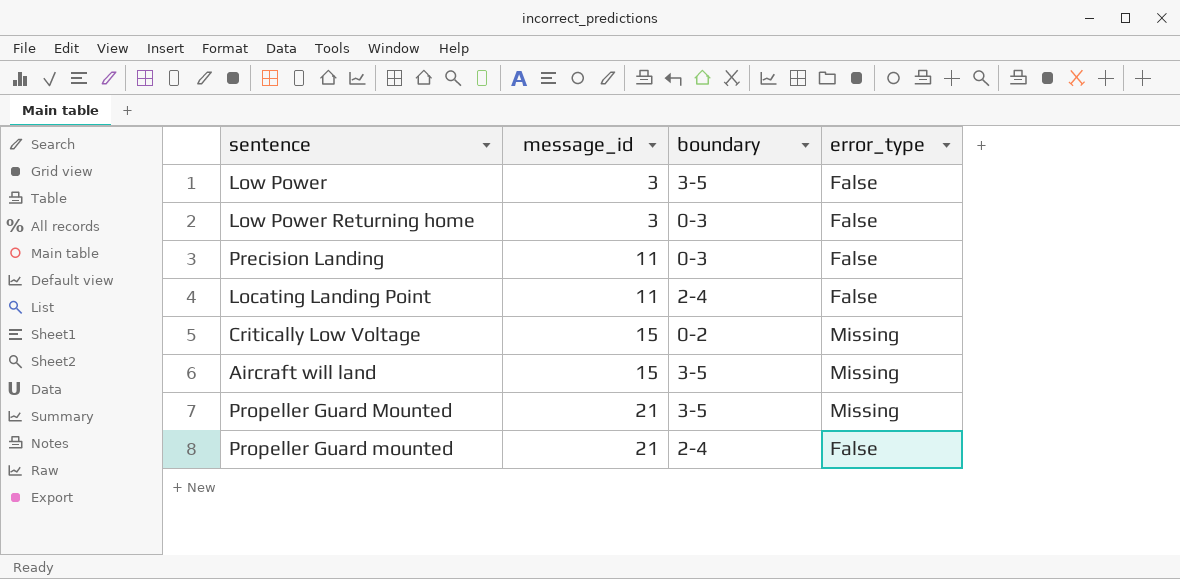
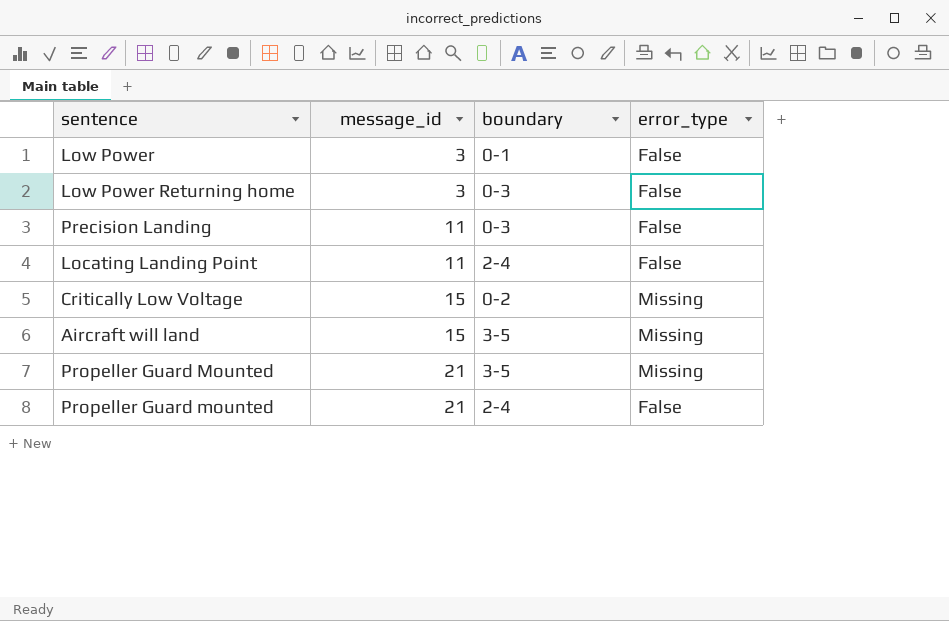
Low Power | boundary: 3-5 -> 0-1

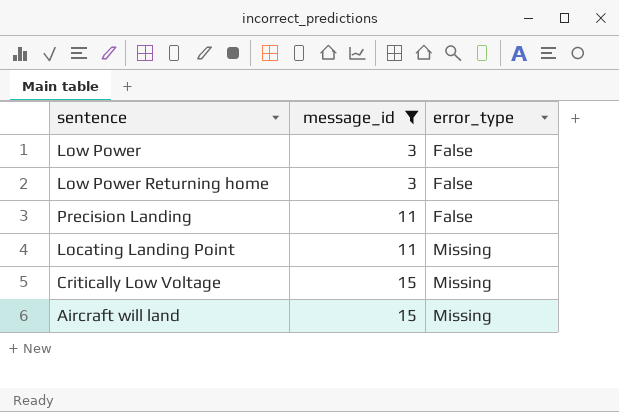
filter: none -> message_id != 21
column boundary | position: 3 -> none
Locating Landing Point | error_type: False -> Missing

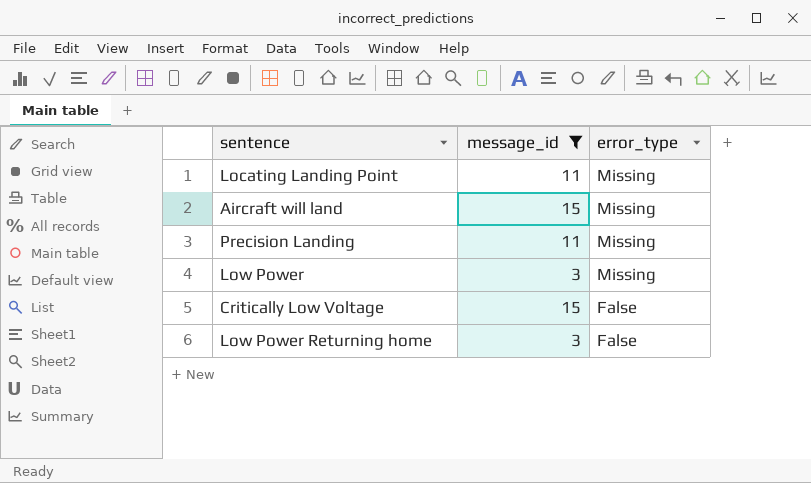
row order: message_id ascending -> error_type descending
Precision Landing | error_type: False -> Missing
Low Power | error_type: False -> Missing
Critically Low Voltage | error_type: Missing -> False

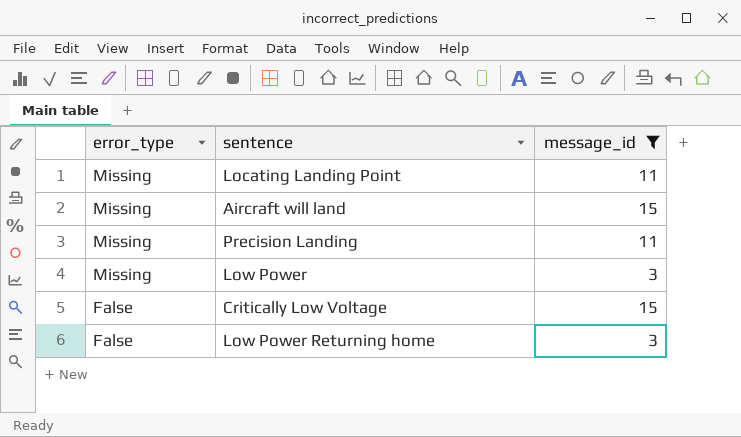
column error_type | position: 3 -> 1

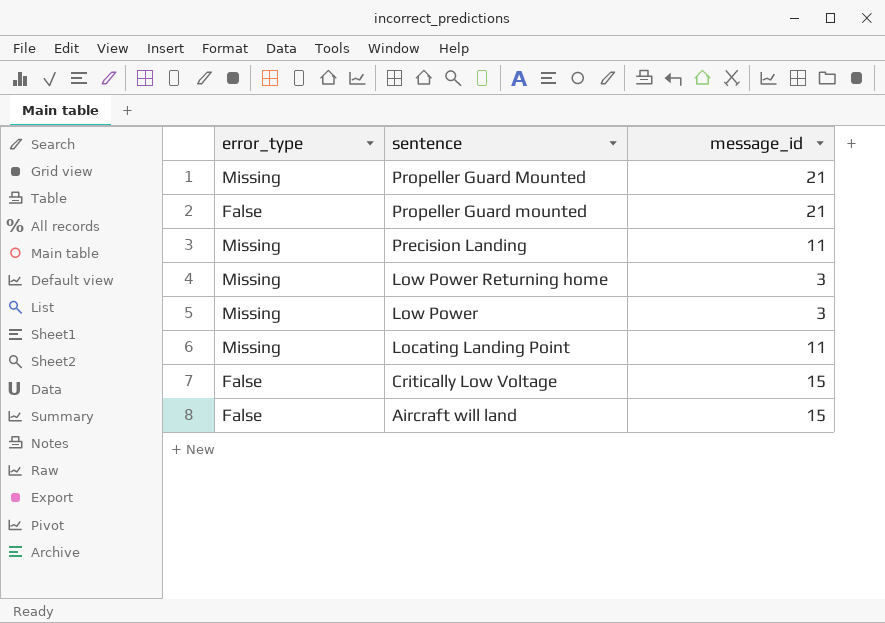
filter: message_id != 21 -> none
row order: error_type descending -> sentence descending
Low Power Returning home | error_type: False -> Missing
Aircraft will land | error_type: Missing -> False

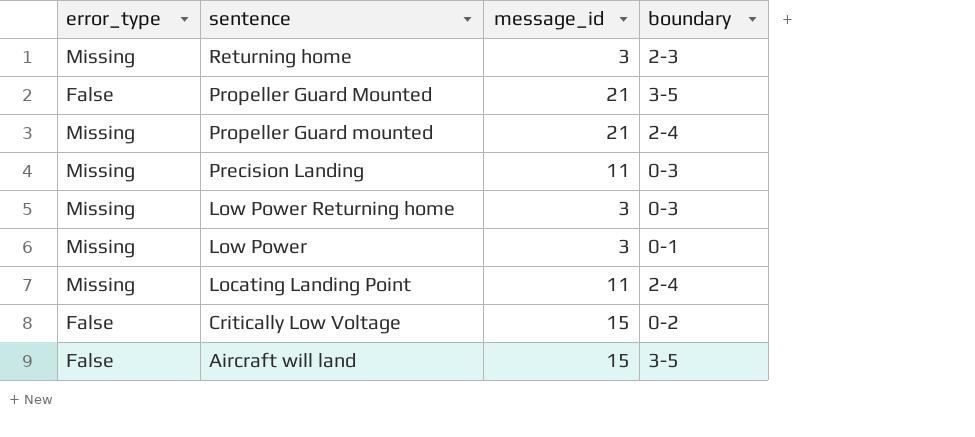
column boundary | position: none -> 4
row Returning home: none -> Missing | 3 | 2-3
Propeller Guard Mounted | error_type: Missing -> False
Propeller Guard mounted | error_type: False -> Missing

